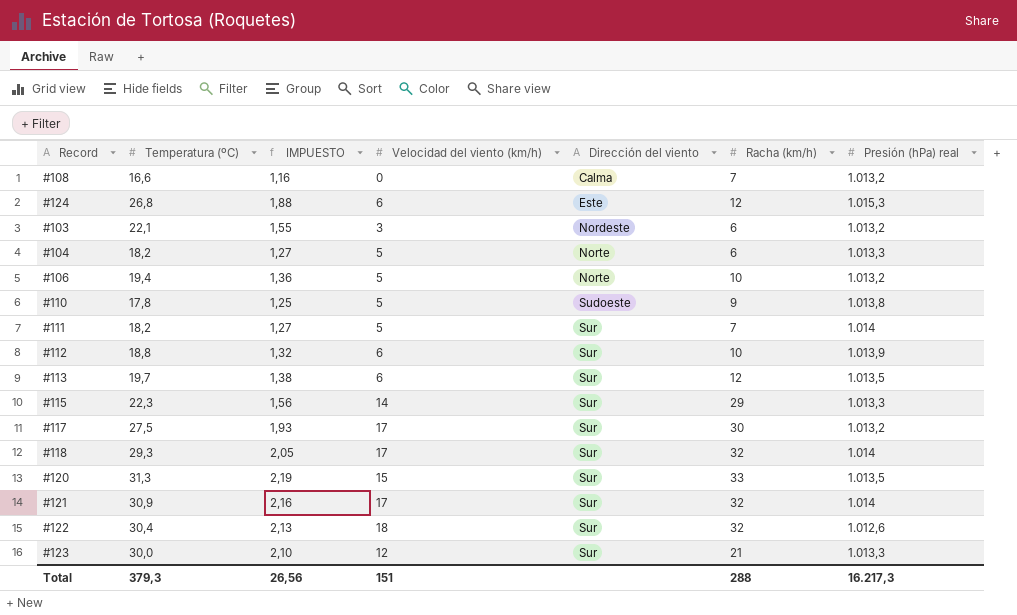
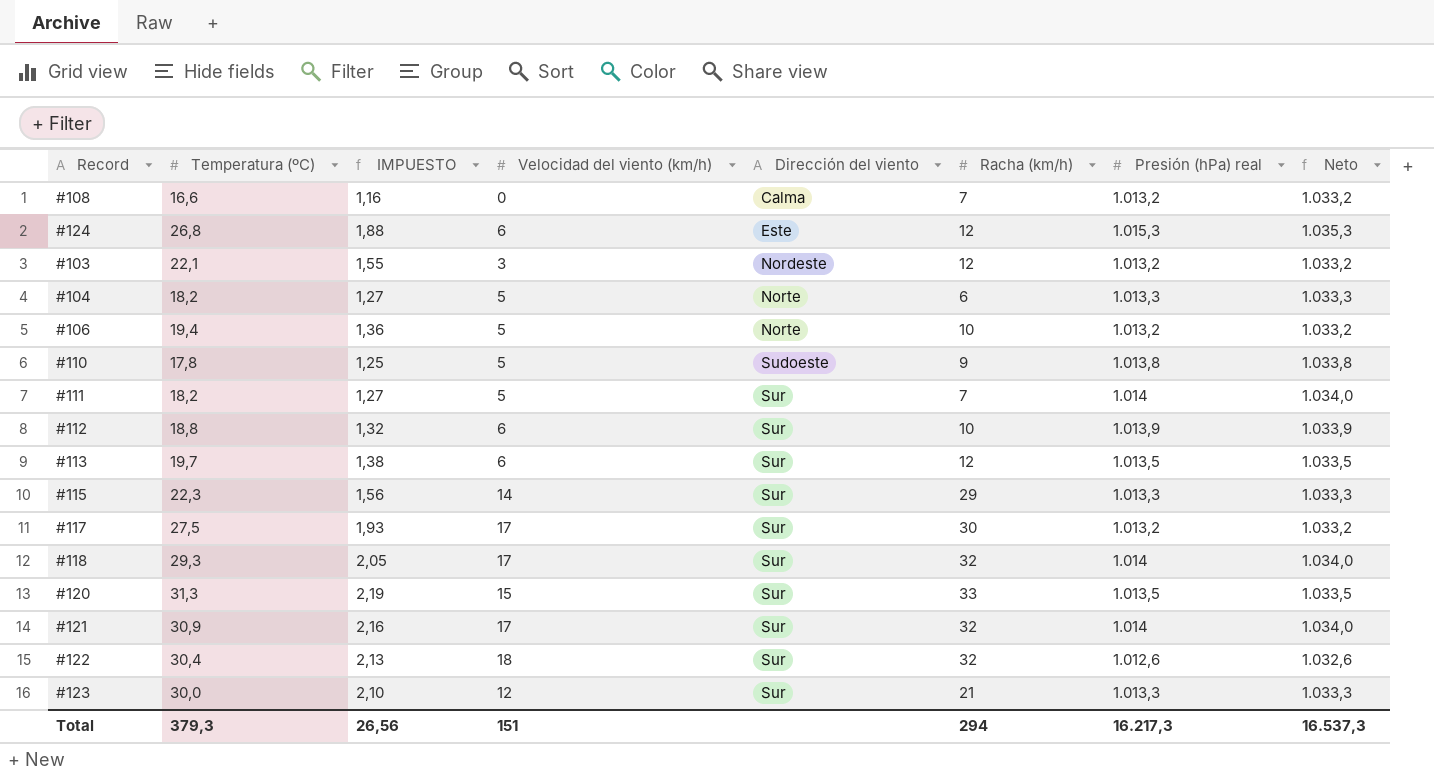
column Neto | formula: none -> [Presión (hPa) real] + 20
#103 | Racha (km/h): 6 -> 12
Total | Racha (km/h): 288 -> 294

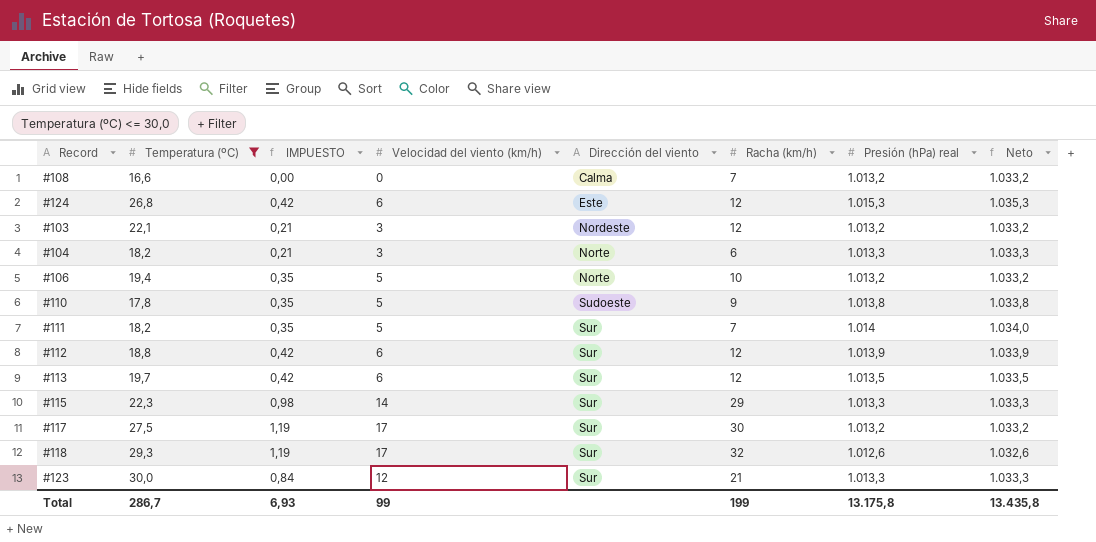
filter: none -> Temperatura (ºC) <= 30,0
column IMPUESTO | formula: [Temperatura (ºC)] * 0,07 -> [Velocidad del viento (km/h)] * 0,07
#104 | Velocidad del viento (km/h): 5 -> 3
#112 | Racha (km/h): 10 -> 12
#118 | Presión (hPa) real: 1.014 -> 1.012,6
#118 | Neto: 1.034,0 -> 1.032,6
Total | Temperatura (ºC): 379,3 -> 286,7
Total | IMPUESTO: 26,56 -> 6,93
Total | Velocidad del viento (km/h): 151 -> 99
Total | Racha (km/h): 294 -> 199
Total | Presión (hPa) real: 16.217,3 -> 13.175,8
Total | Neto: 16.537,3 -> 13.435,8

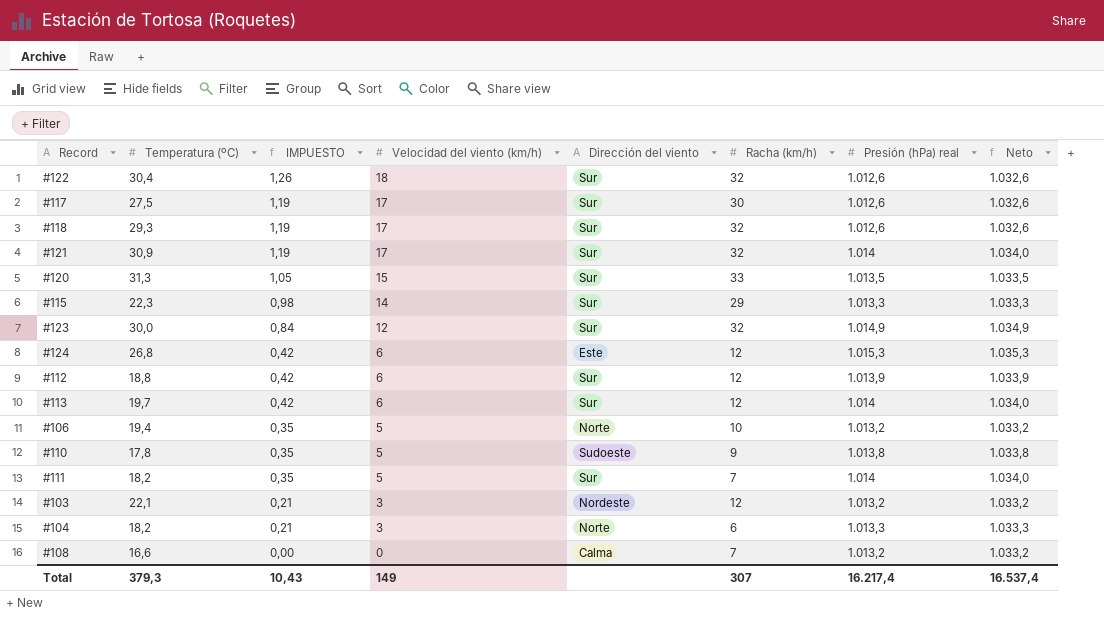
filter: Temperatura (ºC) <= 30,0 -> none
row order: Dirección del viento ascending -> IMPUESTO descending
#117 | Presión (hPa) real: 1.013,2 -> 1.012,6
#117 | Neto: 1.033,2 -> 1.032,6
#123 | Racha (km/h): 21 -> 32
#123 | Presión (hPa) real: 1.013,3 -> 1.014,9
#123 | Neto: 1.033,3 -> 1.034,9
#113 | Presión (hPa) real: 1.013,5 -> 1.014
#113 | Neto: 1.033,5 -> 1.034,0
Total | Temperatura (ºC): 286,7 -> 379,3
Total | IMPUESTO: 6,93 -> 10,43
Total | Velocidad del viento (km/h): 99 -> 149
Total | Racha (km/h): 199 -> 307
Total | Presión (hPa) real: 13.175,8 -> 16.217,4
Total | Neto: 13.435,8 -> 16.537,4

